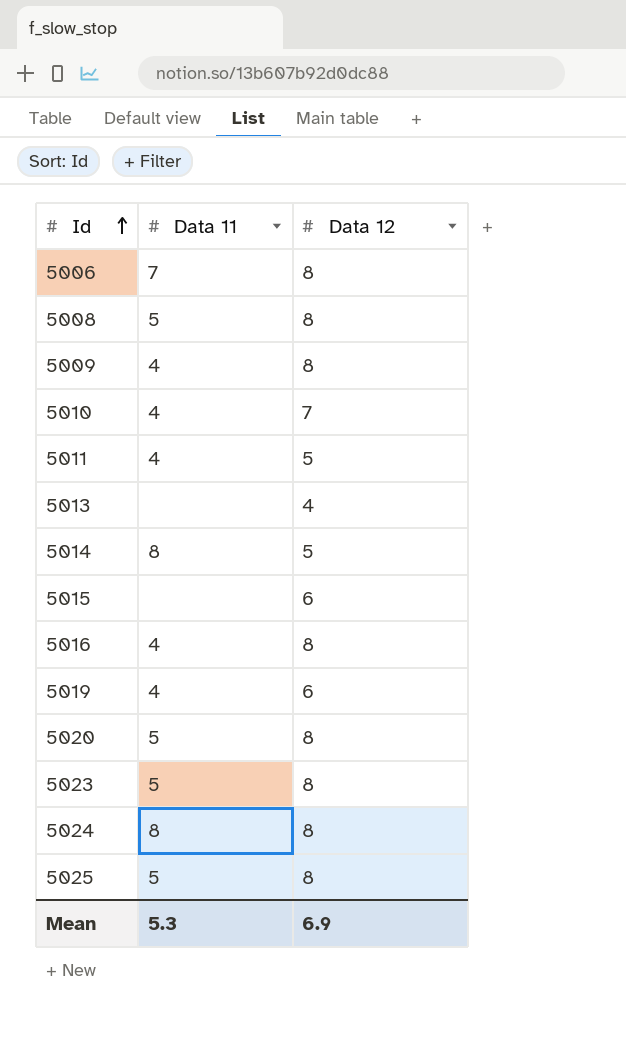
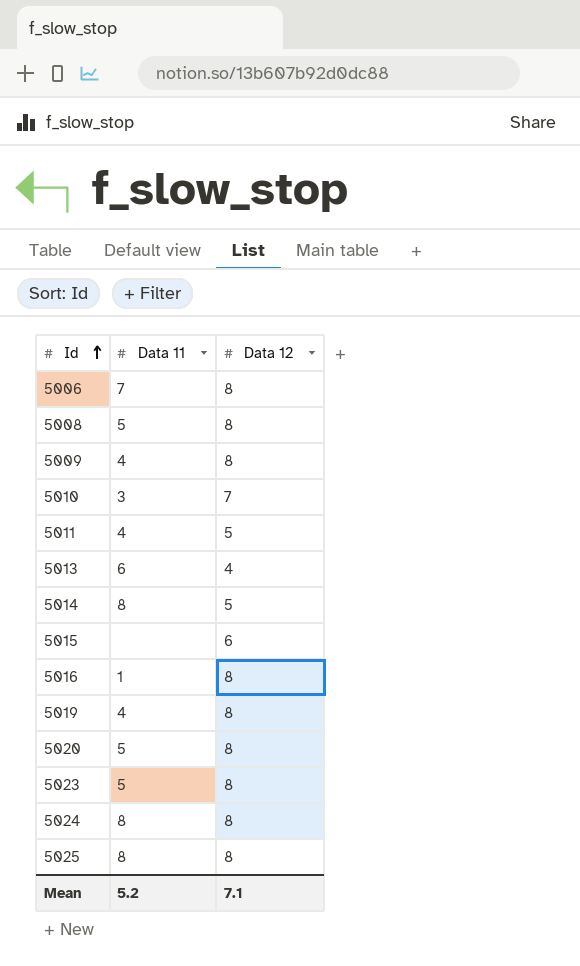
5010 | Data 11: 4 -> 3
5013 | Data 11: none -> 6
5016 | Data 11: 4 -> 1
5019 | Data 12: 6 -> 8
5025 | Data 11: 5 -> 8
Mean | Data 11: 5.3 -> 5.2
Mean | Data 12: 6.9 -> 7.1

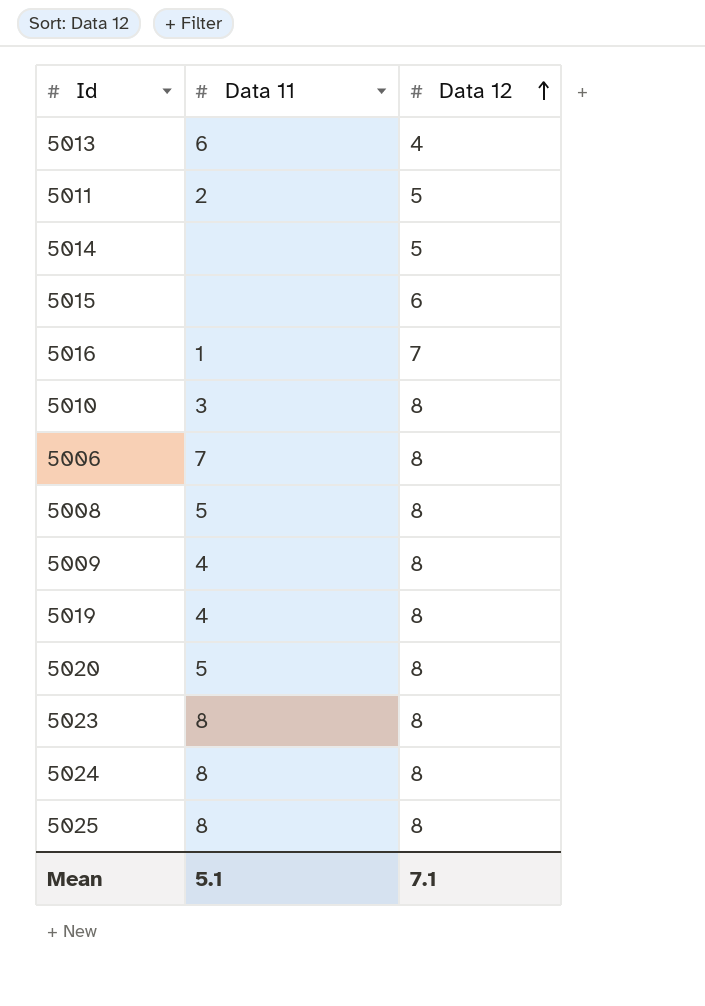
row order: Id ascending -> Data 12 ascending
5011 | Data 11: 4 -> 2
5014 | Data 11: 8 -> none
5016 | Data 12: 8 -> 7
5010 | Data 12: 7 -> 8
5023 | Data 11: 5 -> 8
Mean | Data 11: 5.2 -> 5.1

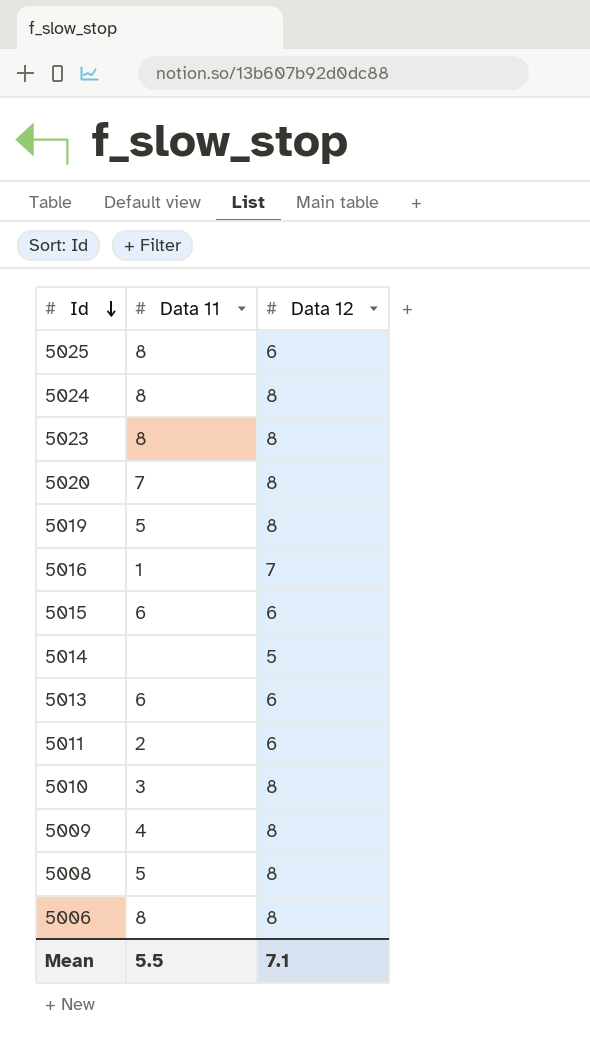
row order: Data 12 ascending -> Id descending
5025 | Data 12: 8 -> 6
5020 | Data 11: 5 -> 7
5019 | Data 11: 4 -> 5
5015 | Data 11: none -> 6
5013 | Data 12: 4 -> 6
5011 | Data 12: 5 -> 6
5006 | Data 11: 7 -> 8
Mean | Data 11: 5.1 -> 5.5

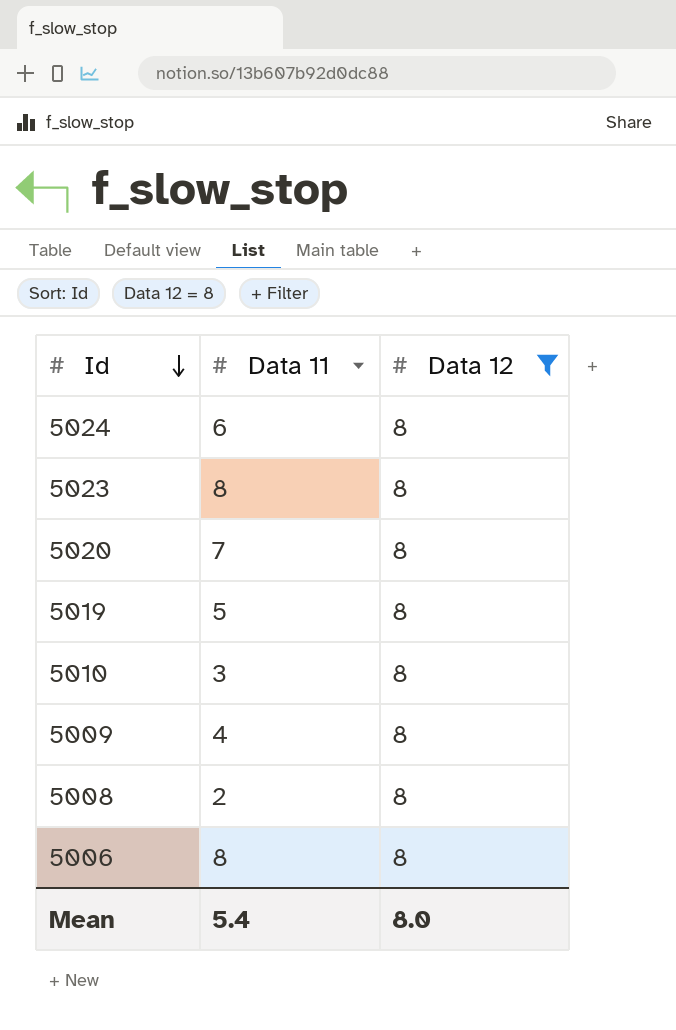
filter: none -> Data 12 = 8
5024 | Data 11: 8 -> 6
5008 | Data 11: 5 -> 2
Mean | Data 11: 5.5 -> 5.4
Mean | Data 12: 7.1 -> 8.0

